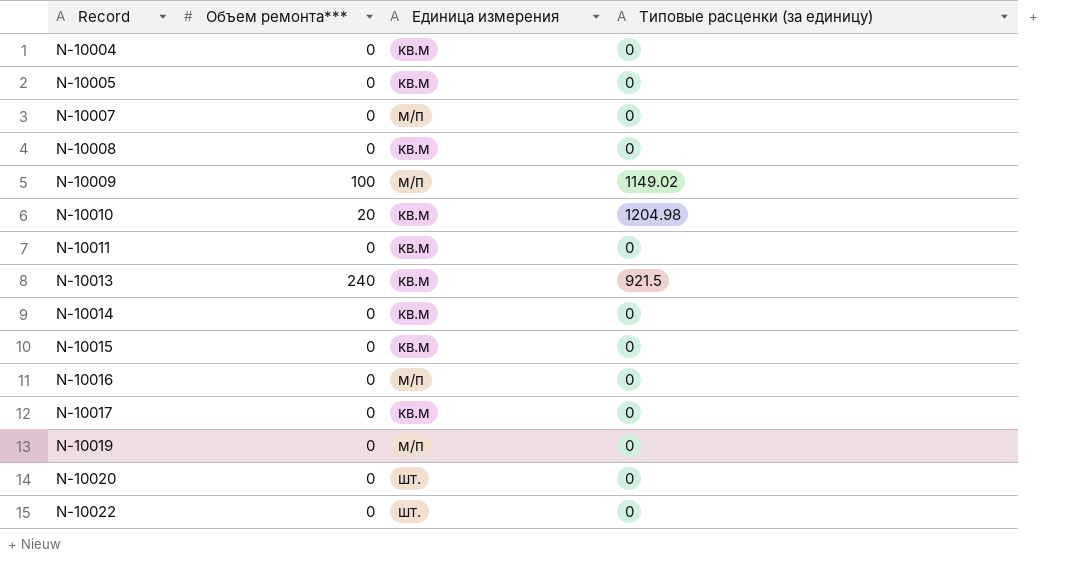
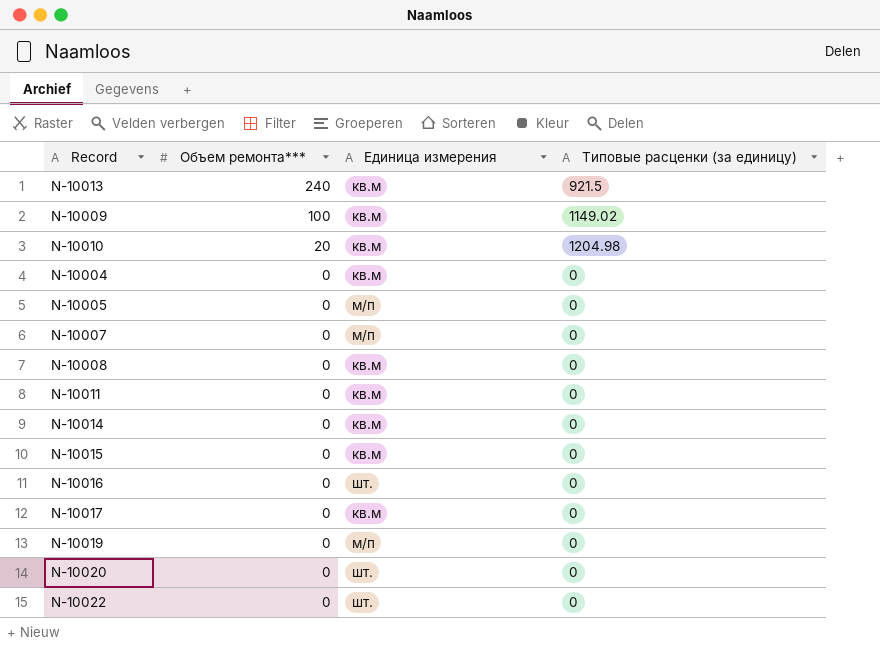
row order: Record ascending -> Объем ремонта*** descending
N-10009 | Единица измерения: м/п -> кв.м
N-10005 | Единица измерения: кв.м -> м/п
N-10016 | Единица измерения: м/п -> шт.

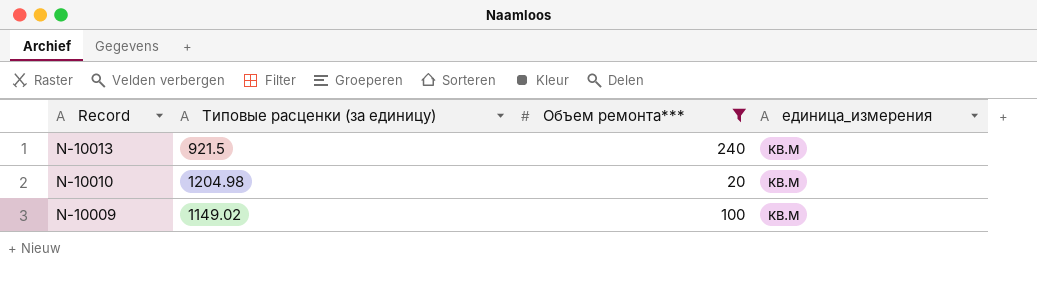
filter: none -> Объем ремонта*** != 0
row order: Объем ремонта*** descending -> Record descending
column Типовые расценки (за единицу) | position: 4 -> 2
column name: Единица измерения -> единица_измерения

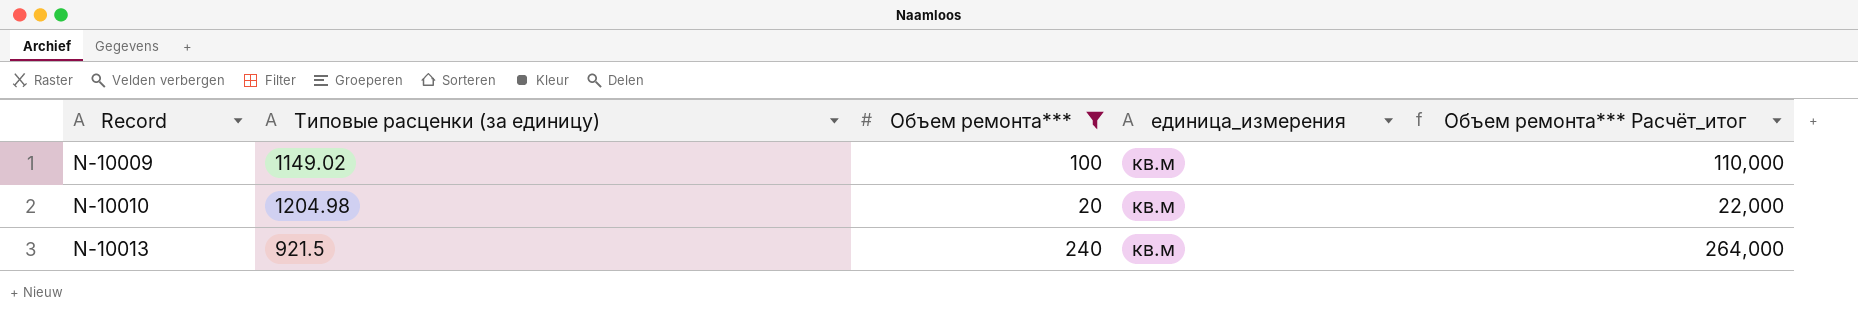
row order: Record descending -> Record ascending
column Объем ремонта*** Расчёт_итог | formula: none -> [Объем ремонта***] * 1,1

